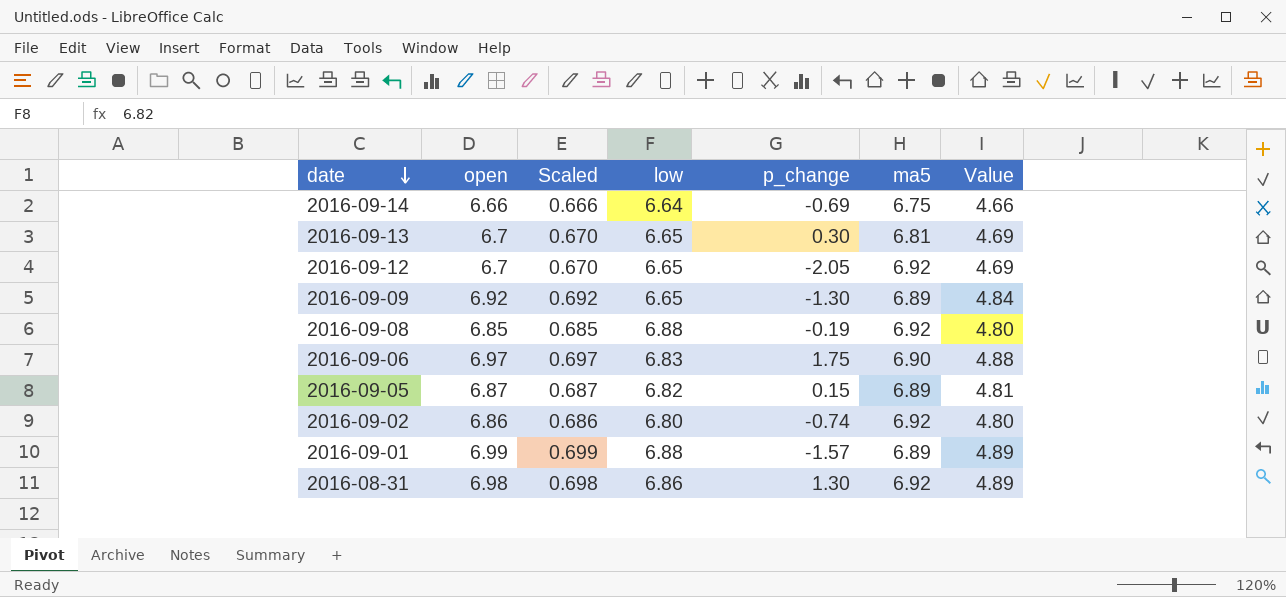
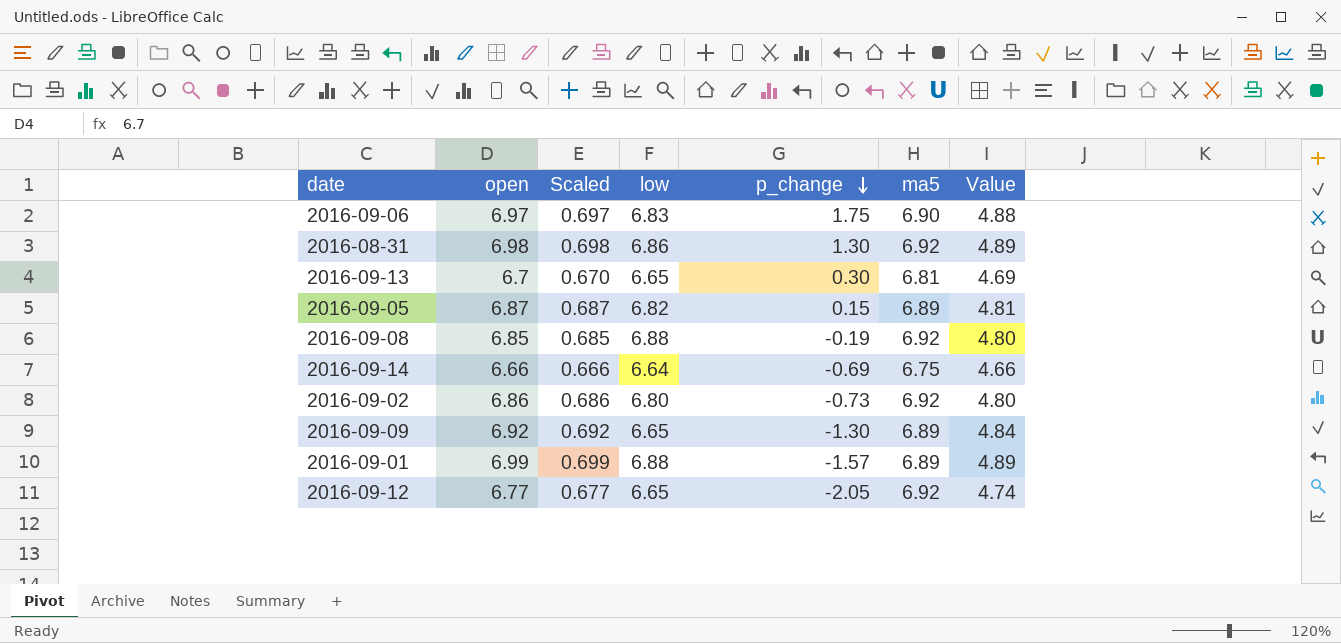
row order: date descending -> p_change descending
2016-09-02 | p_change: -0.74 -> -0.73
2016-09-12 | open: 6.7 -> 6.77
2016-09-12 | Scaled: 0.670 -> 0.677
2016-09-12 | Value: 4.69 -> 4.74

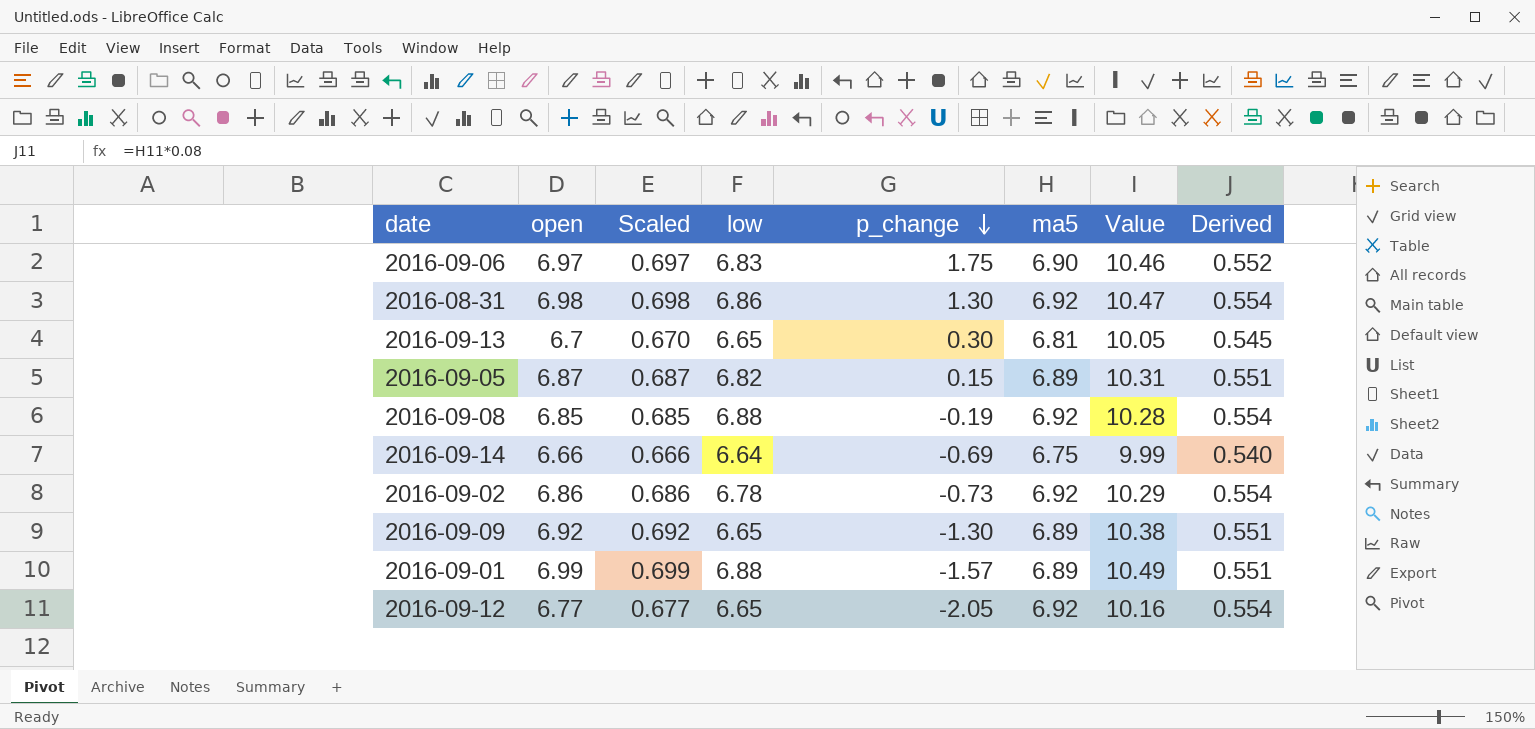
column Value | formula: [open] * 0.7 -> [open] * 1.5
column Derived | formula: none -> [ma5] * 0.08
2016-09-02 | low: 6.80 -> 6.78

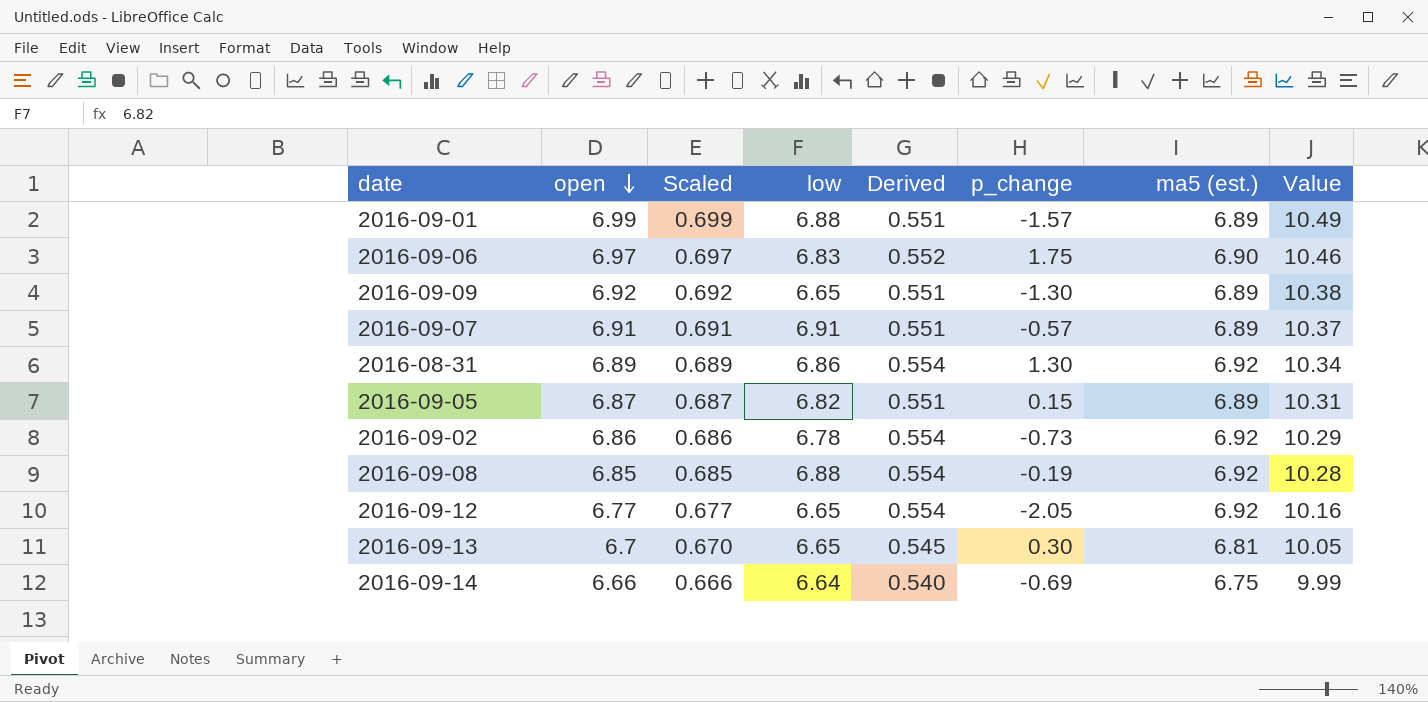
row order: p_change descending -> open descending
column Derived | position: 8 -> 5
column name: ma5 -> ma5 (est.)
row 2016-09-07: none -> 6.91 | 0.691 | 6.91 | 0.551 | -0.57 | 6.89 | 10.37
2016-08-31 | open: 6.98 -> 6.89
2016-08-31 | Scaled: 0.698 -> 0.689
2016-08-31 | Value: 10.47 -> 10.34

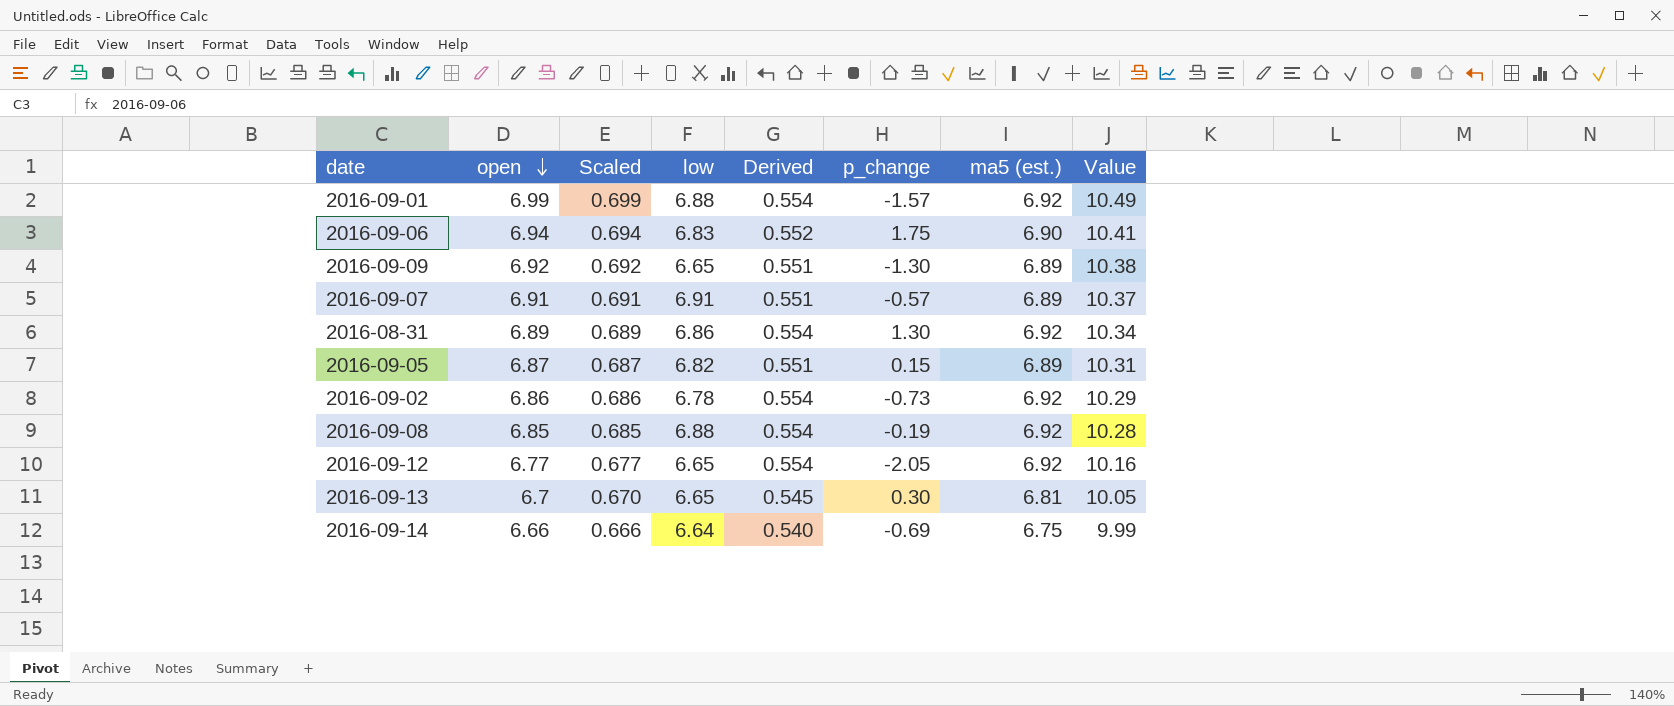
2016-09-01 | Derived: 0.551 -> 0.554
2016-09-01 | ma5 (est.): 6.89 -> 6.92
2016-09-06 | open: 6.97 -> 6.94
2016-09-06 | Scaled: 0.697 -> 0.694
2016-09-06 | Value: 10.46 -> 10.41

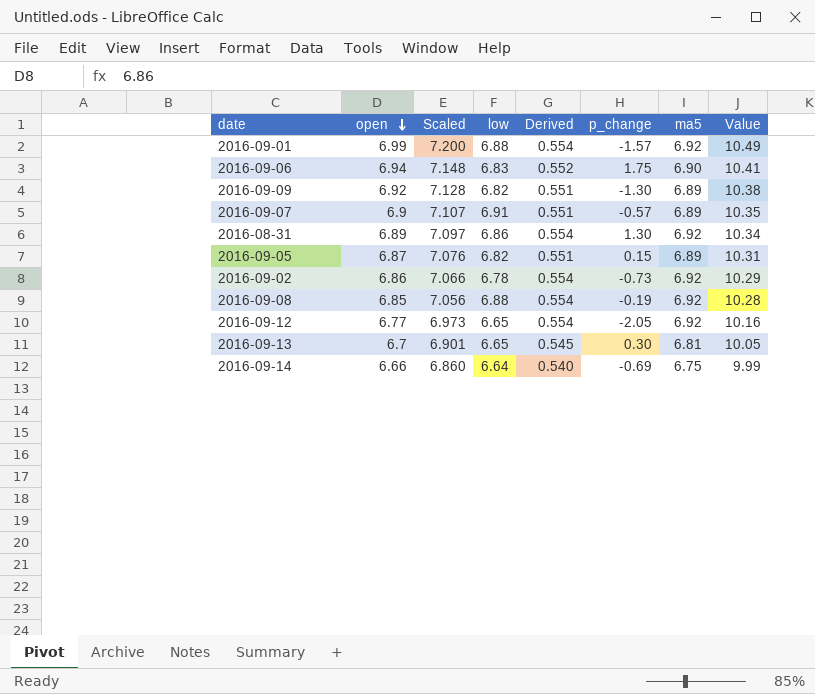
column Scaled | formula: [open] * 0.1 -> [open] * 1.03
column name: ma5 (est.) -> ma5
2016-09-09 | low: 6.65 -> 6.82
2016-09-07 | open: 6.91 -> 6.9
2016-09-07 | Value: 10.37 -> 10.35

